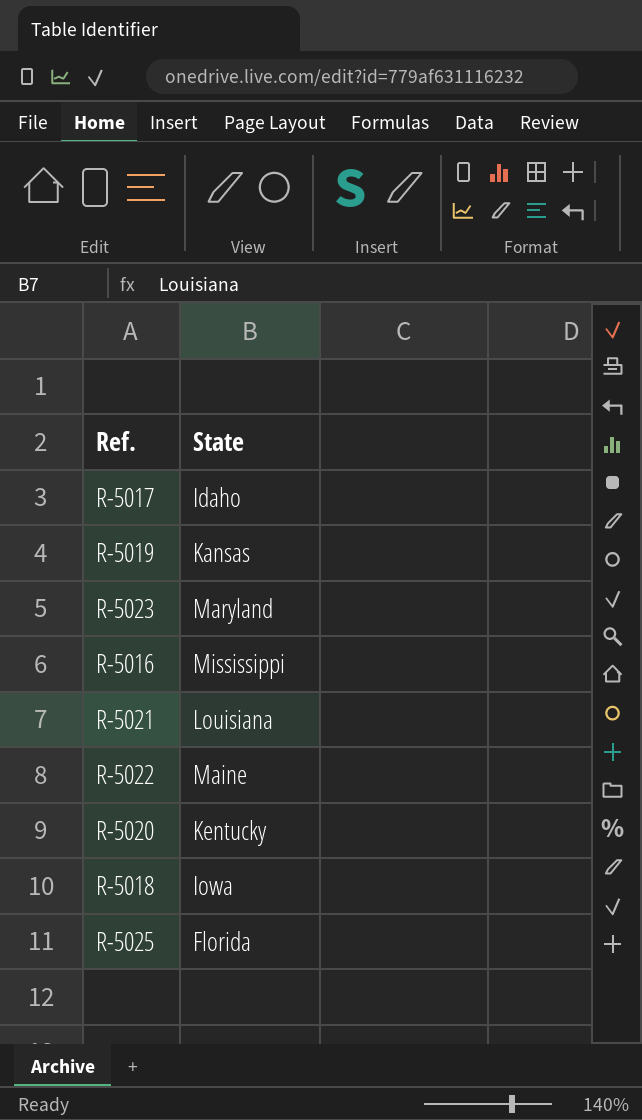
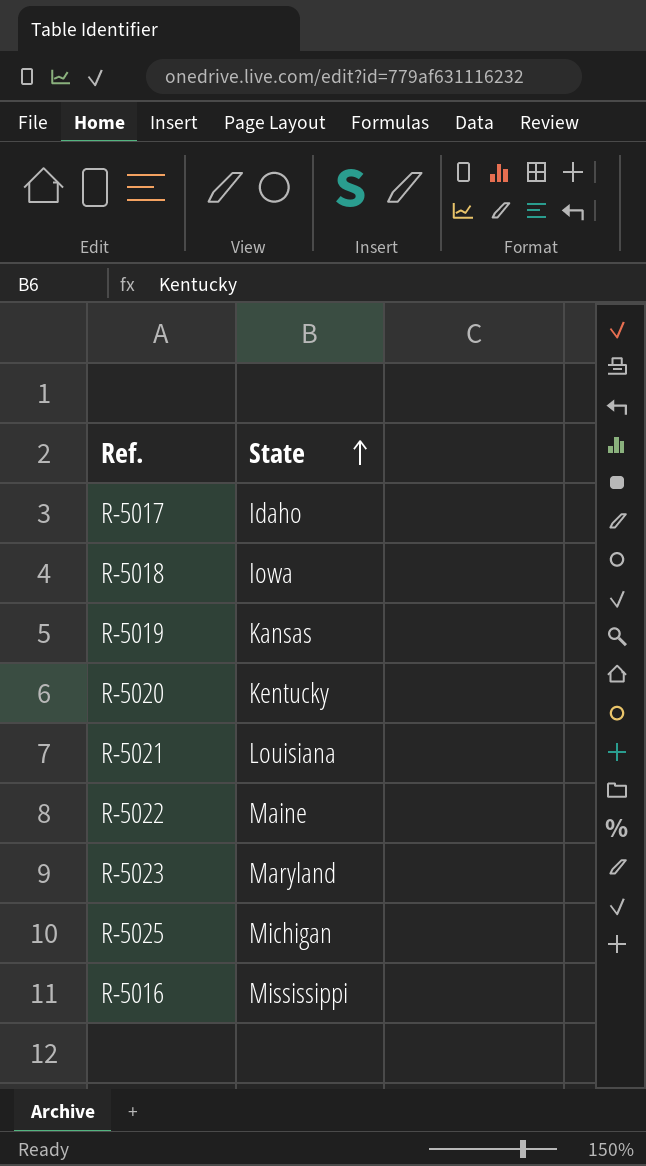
row order: none -> State ascending
R-5025 | State: Florida -> Michigan

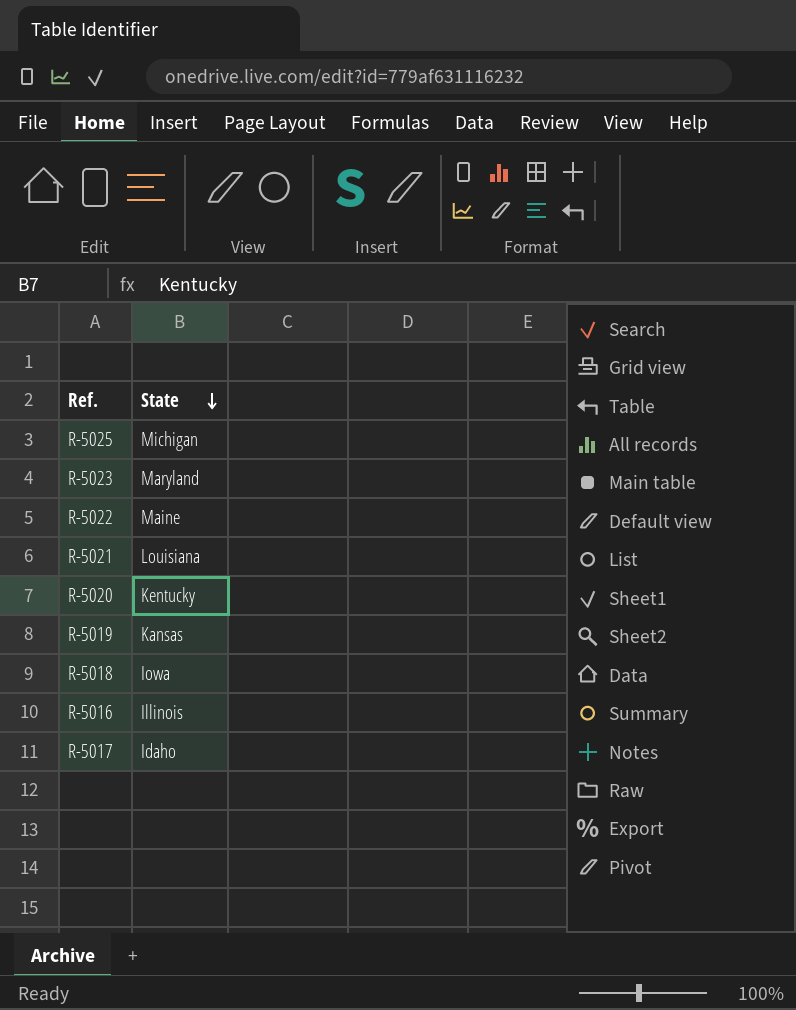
row order: State ascending -> State descending
R-5016 | State: Mississippi -> Illinois

